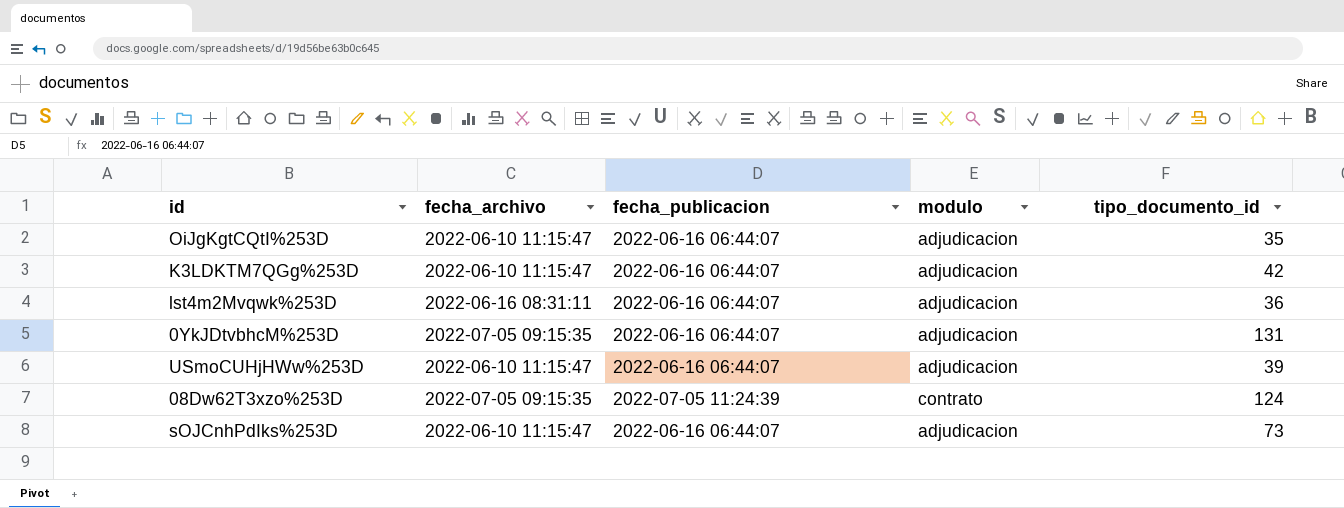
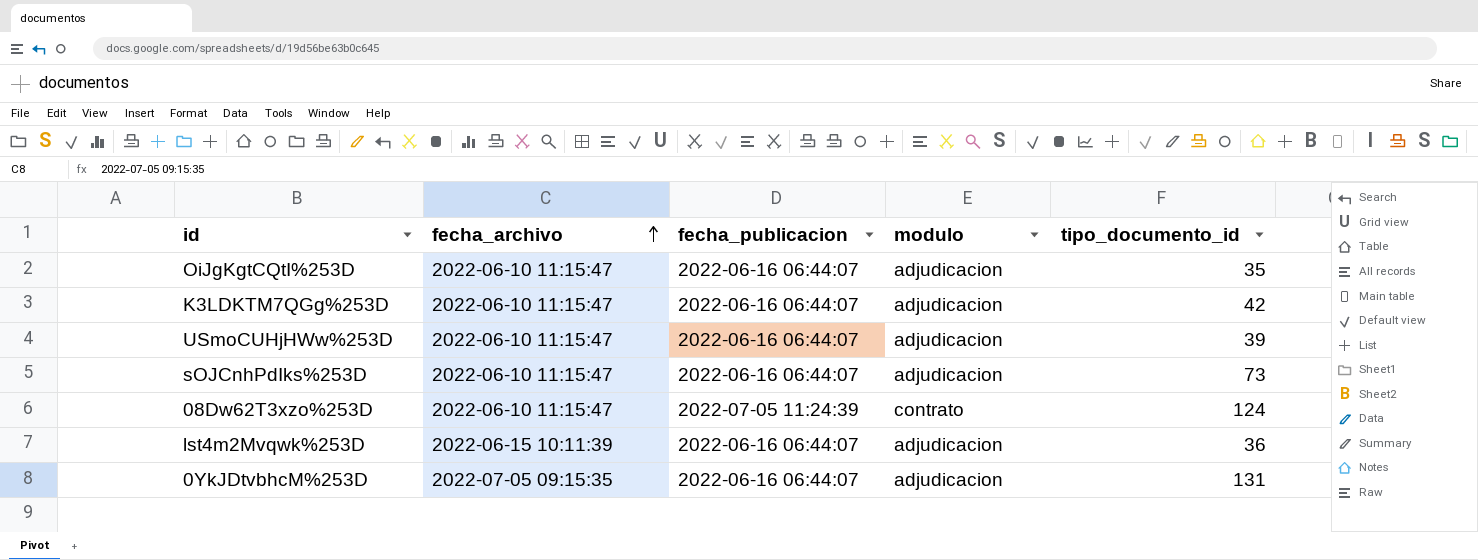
row order: none -> fecha_archivo ascending
08Dw62T3xzo%253D | fecha_archivo: 2022-07-05 09:15:35 -> 2022-06-10 11:15:47
lst4m2Mvqwk%253D | fecha_archivo: 2022-06-16 08:31:11 -> 2022-06-15 10:11:39

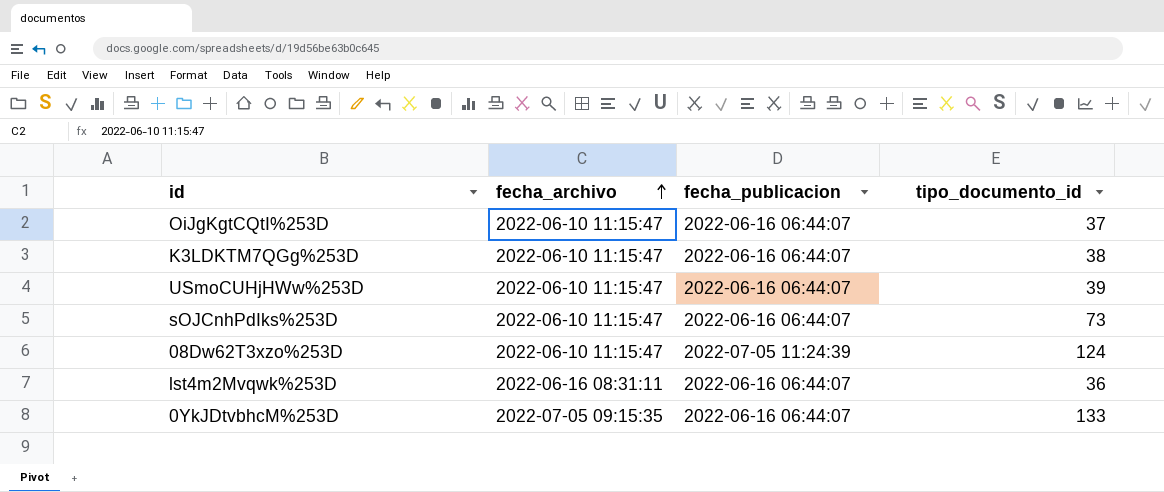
column modulo | position: 4 -> none
OiJgKgtCQtI%253D | tipo_documento_id: 35 -> 37
K3LDKTM7QGg%253D | tipo_documento_id: 42 -> 38
lst4m2Mvqwk%253D | fecha_archivo: 2022-06-15 10:11:39 -> 2022-06-16 08:31:11
0YkJDtvbhcM%253D | tipo_documento_id: 131 -> 133

